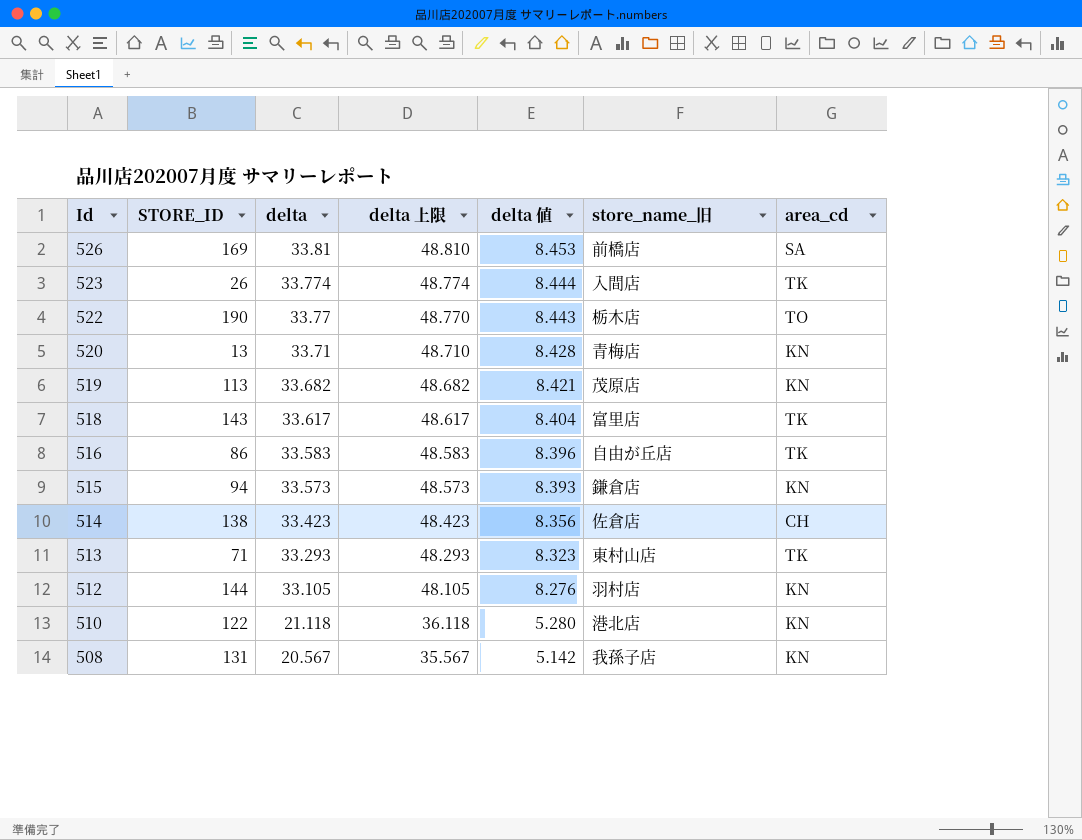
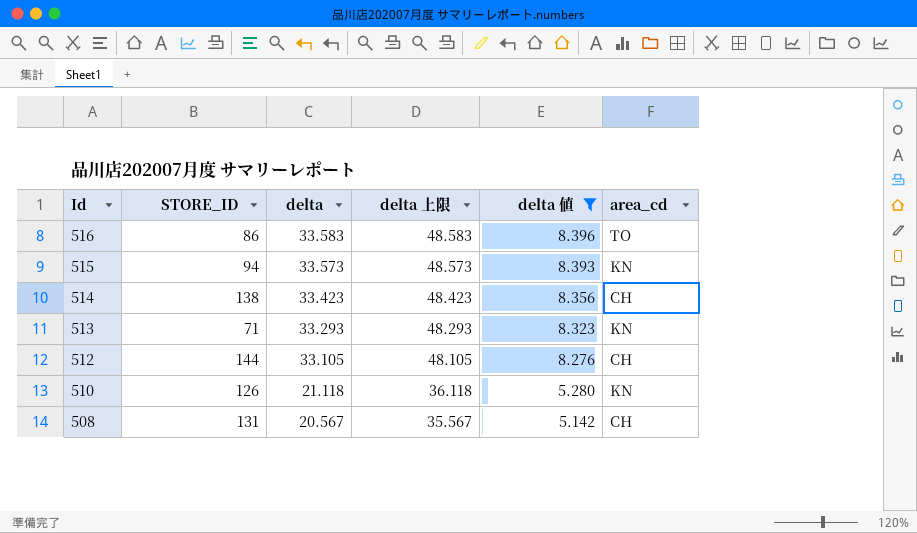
filter: none -> delta 値 <= 8.396
column store_name_旧 | position: 6 -> none
516 | area_cd: TK -> TO
513 | area_cd: TK -> KN
512 | area_cd: KN -> CH
510 | STORE_ID: 122 -> 126
508 | area_cd: KN -> CH

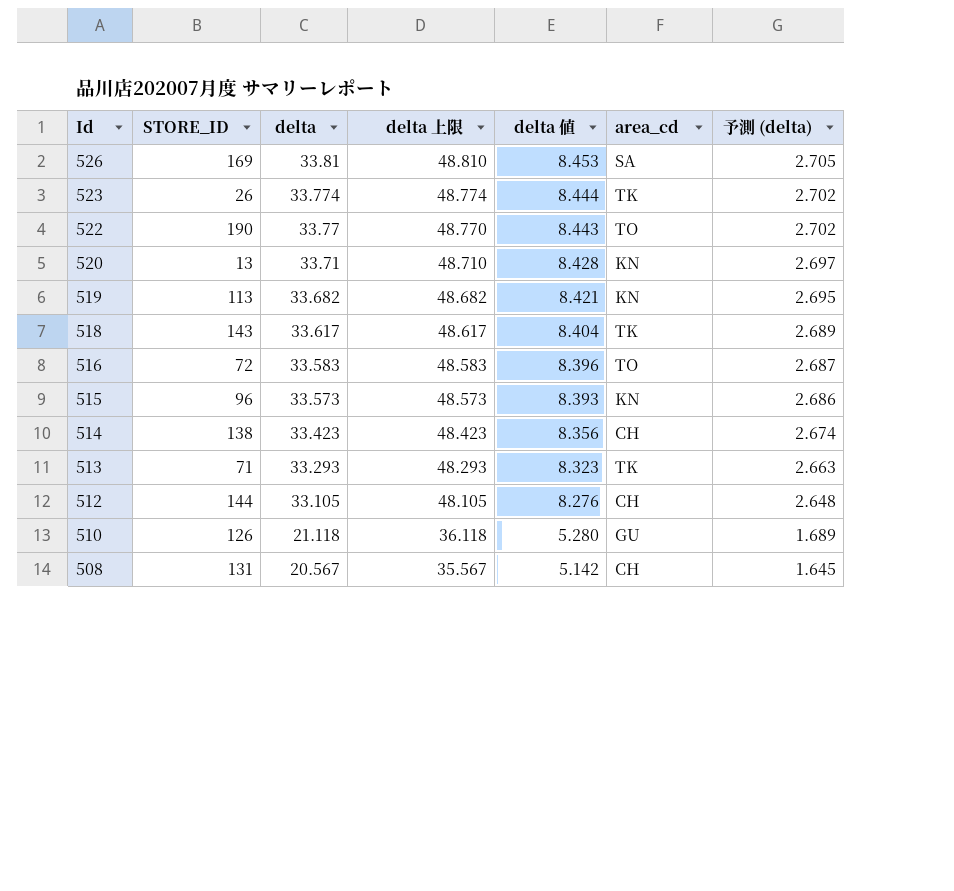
filter: delta 値 <= 8.396 -> none
column 予測 (delta) | formula: none -> [delta] * 0.08
516 | STORE_ID: 86 -> 72
515 | STORE_ID: 94 -> 96
513 | area_cd: KN -> TK
510 | area_cd: KN -> GU

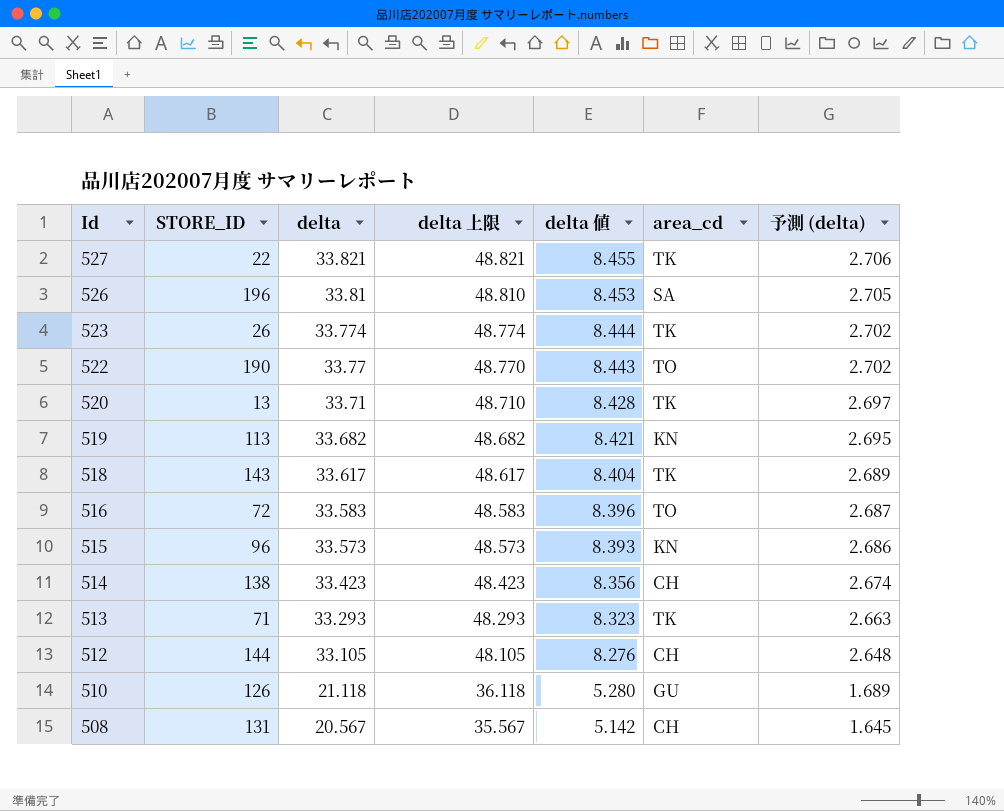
row 527: none -> 22 | 33.821 | 48.821 | 8.455 | TK | 2.706
526 | STORE_ID: 169 -> 196
520 | area_cd: KN -> TK

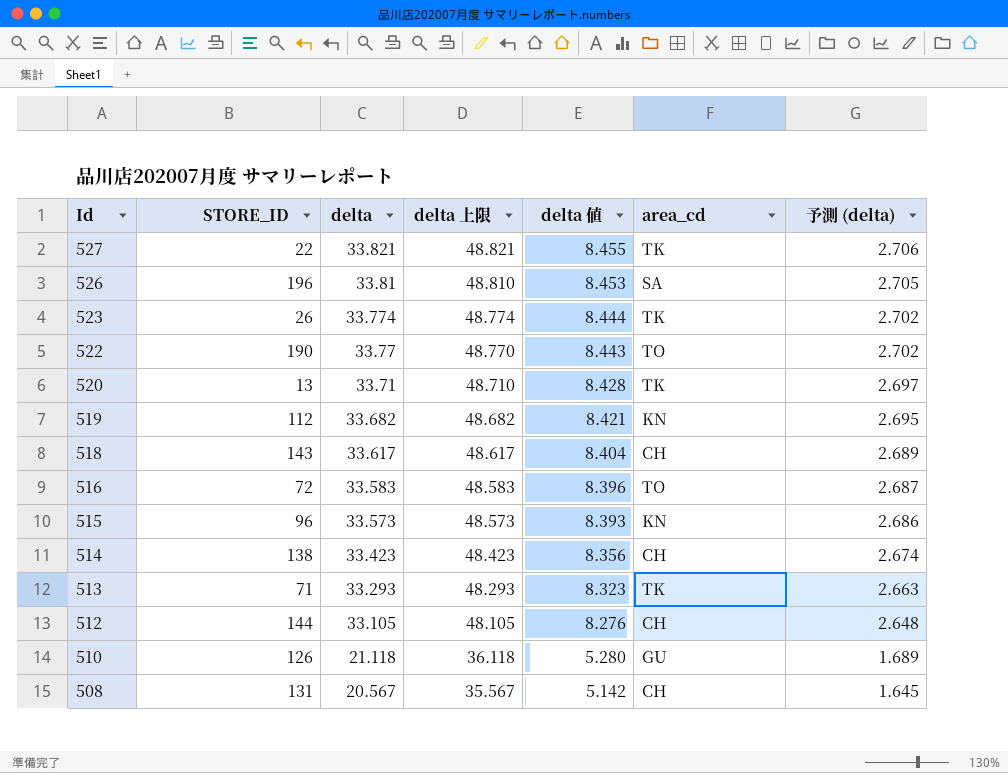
519 | STORE_ID: 113 -> 112
518 | area_cd: TK -> CH

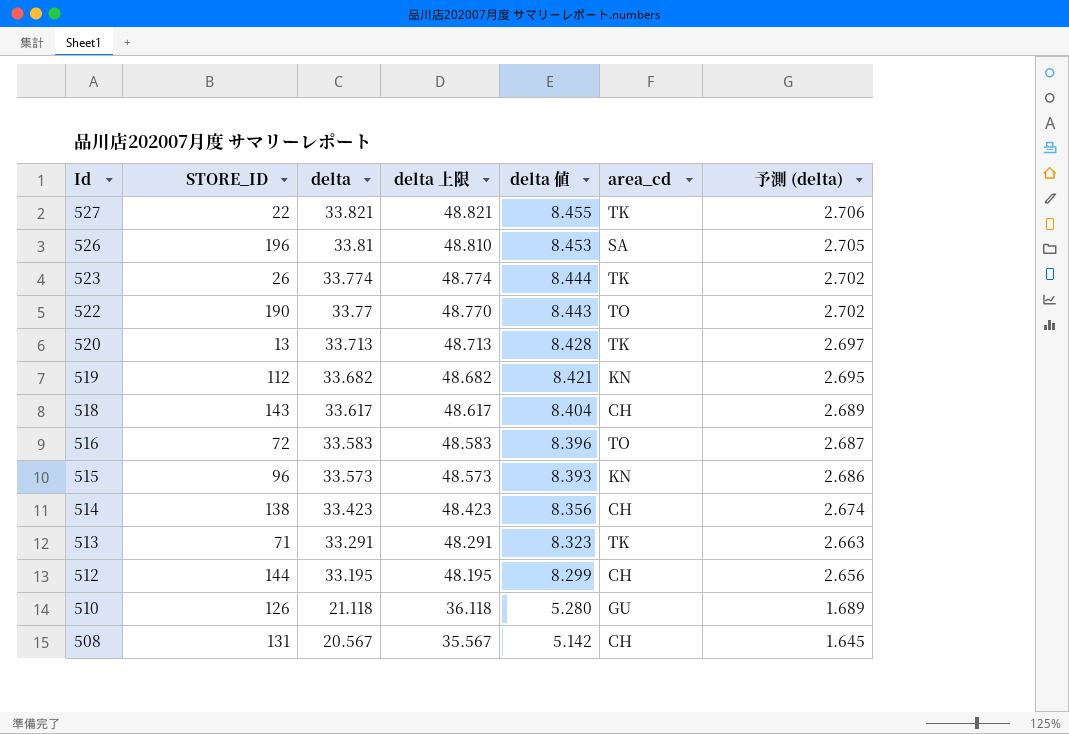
520 | delta: 33.71 -> 33.713
520 | delta 上限: 48.710 -> 48.713
513 | delta: 33.293 -> 33.291
513 | delta 上限: 48.293 -> 48.291
512 | delta: 33.105 -> 33.195
512 | delta 上限: 48.105 -> 48.195
512 | delta 値: 8.276 -> 8.299
512 | 予測 (delta): 2.648 -> 2.656

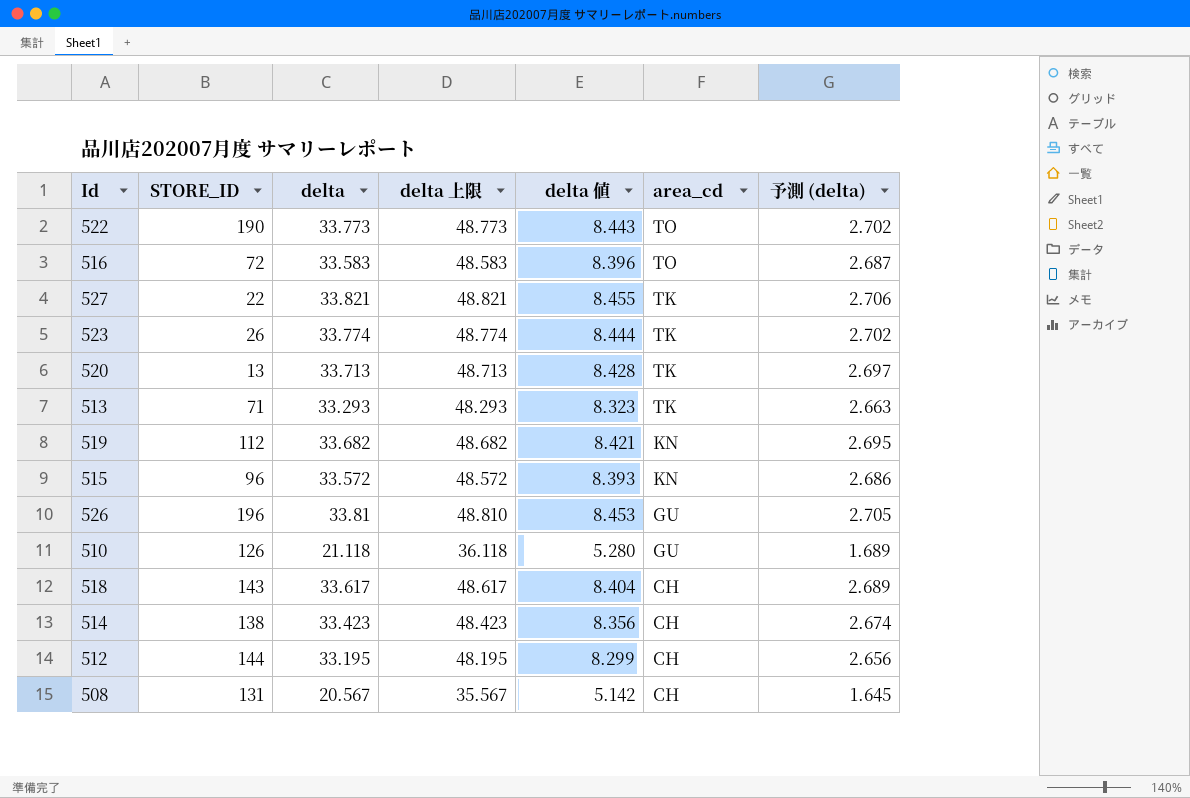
row order: Id descending -> area_cd descending
522 | delta: 33.77 -> 33.773
522 | delta 上限: 48.770 -> 48.773
513 | delta: 33.291 -> 33.293
513 | delta 上限: 48.291 -> 48.293
515 | delta: 33.573 -> 33.572
515 | delta 上限: 48.573 -> 48.572
526 | area_cd: SA -> GU

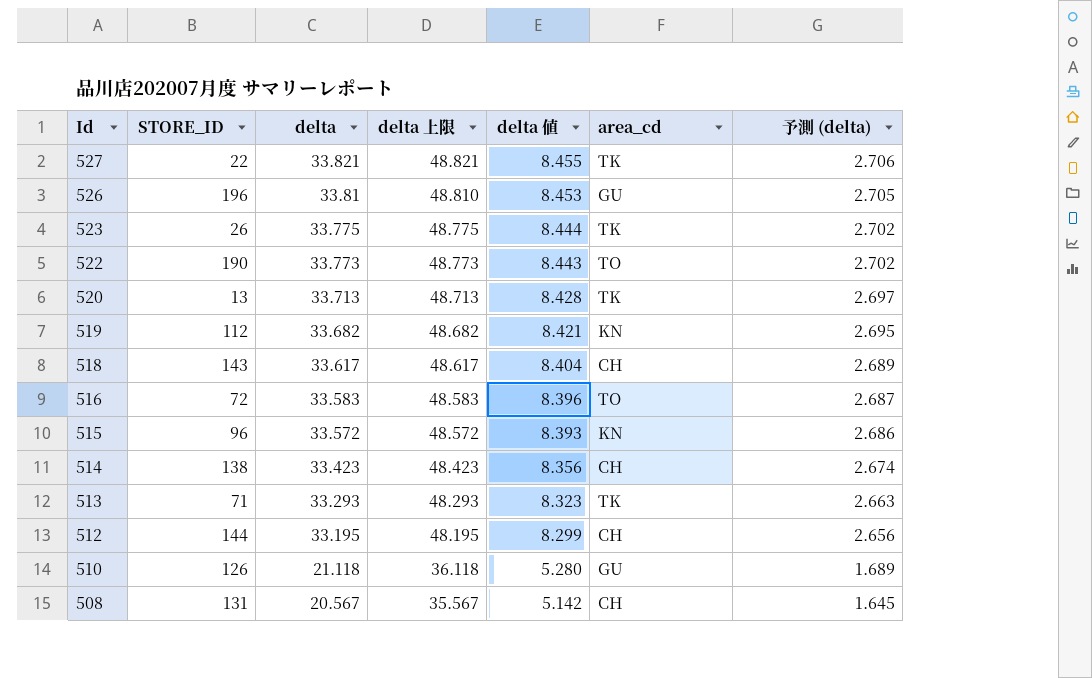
row order: area_cd descending -> Id descending
523 | delta: 33.774 -> 33.775
523 | delta 上限: 48.774 -> 48.775

